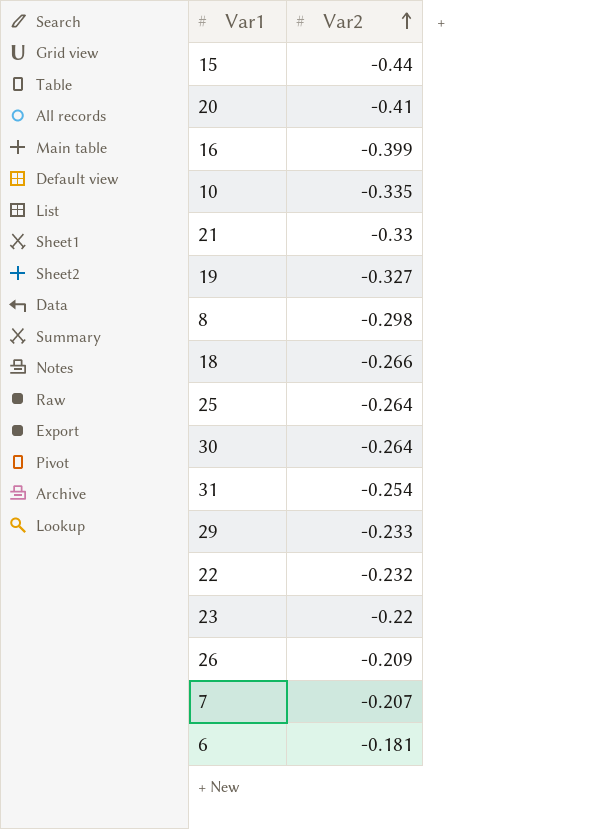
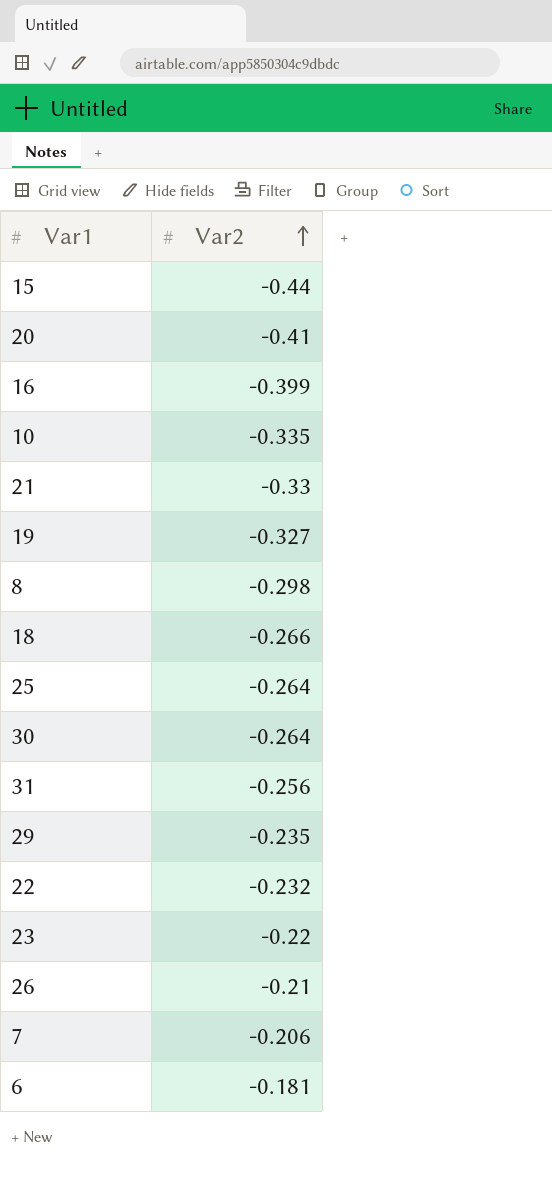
31 | Var2: -0.254 -> -0.256
29 | Var2: -0.233 -> -0.235
26 | Var2: -0.209 -> -0.21
7 | Var2: -0.207 -> -0.206

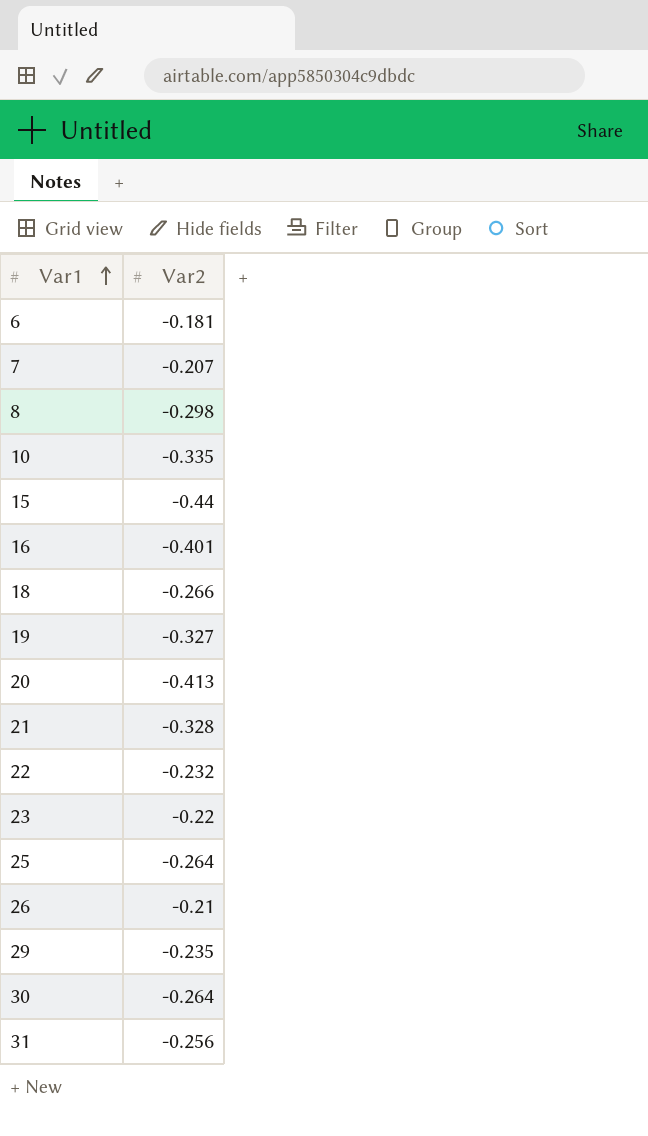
row order: Var2 ascending -> Var1 ascending
7 | Var2: -0.206 -> -0.207
16 | Var2: -0.399 -> -0.401
20 | Var2: -0.41 -> -0.413
21 | Var2: -0.33 -> -0.328

